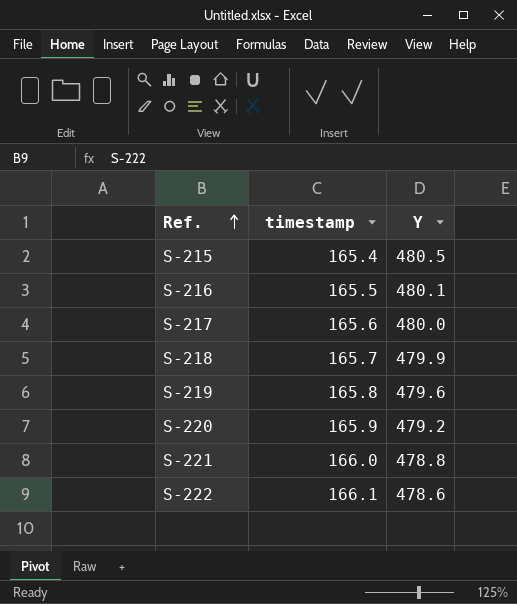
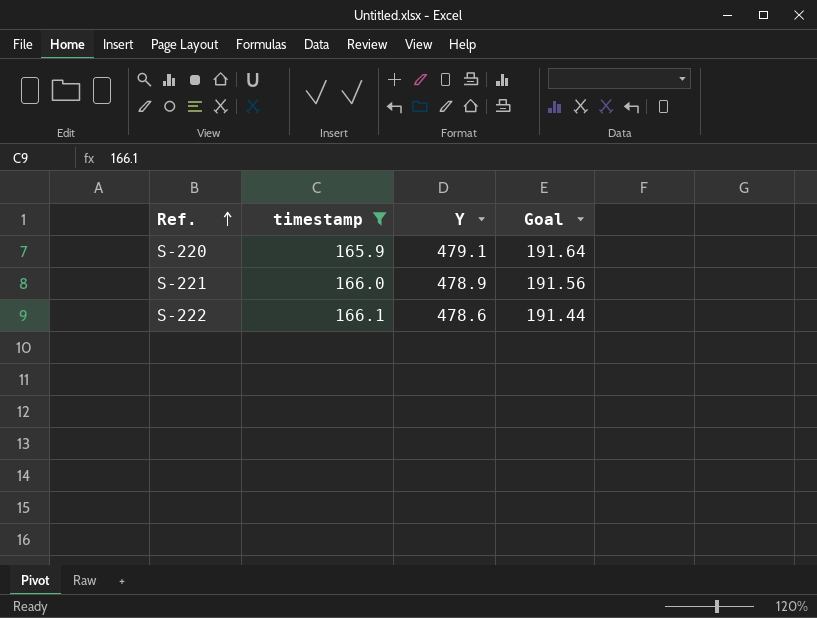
filter: none -> timestamp >= 165.9
column Goal | formula: none -> [Y] * 0.4
S-220 | Y: 479.2 -> 479.1
S-221 | Y: 478.8 -> 478.9

